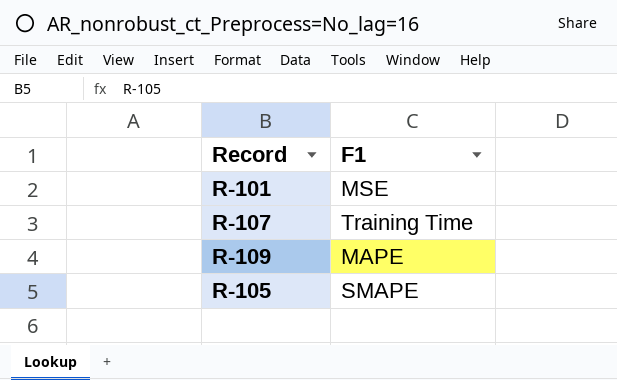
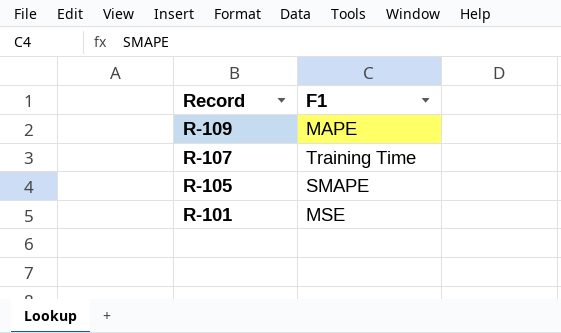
row order: none -> Record descending

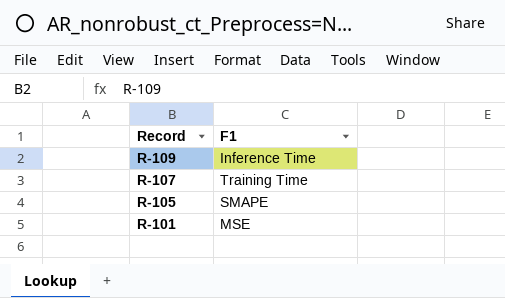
R-109 | F1: MAPE -> Inference Time

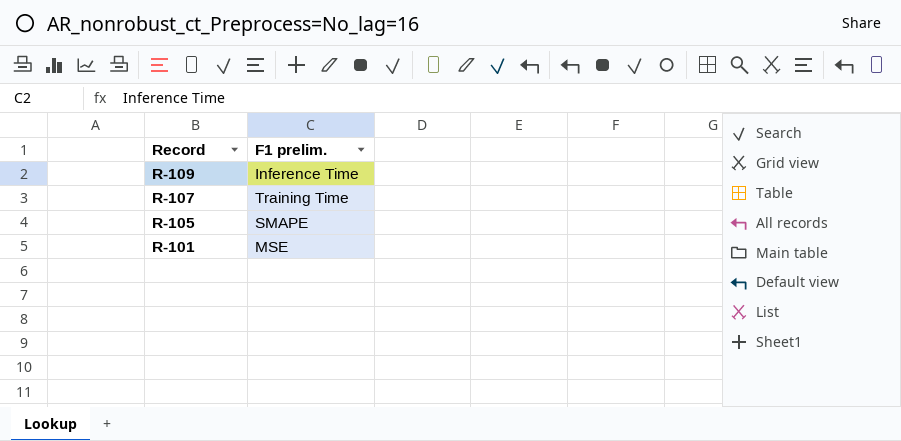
column name: F1 -> F1 prelim.

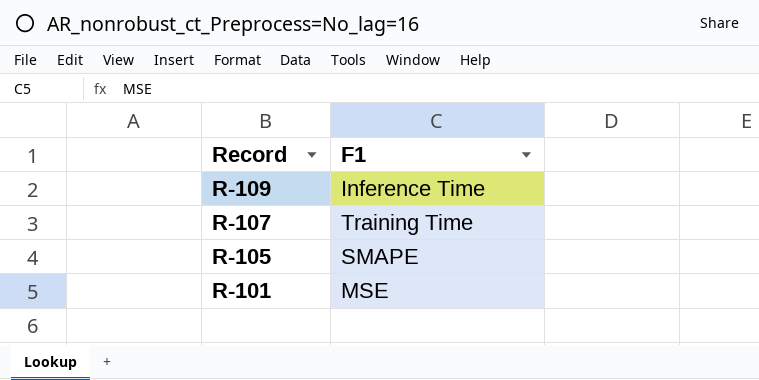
column name: F1 prelim. -> F1

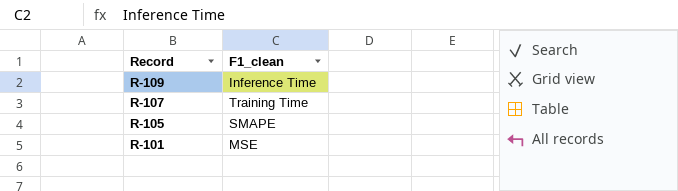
column name: F1 -> F1_clean

